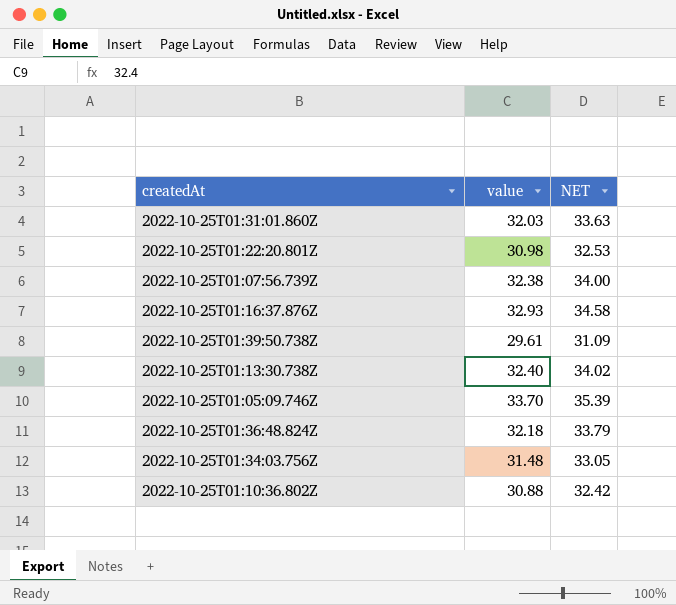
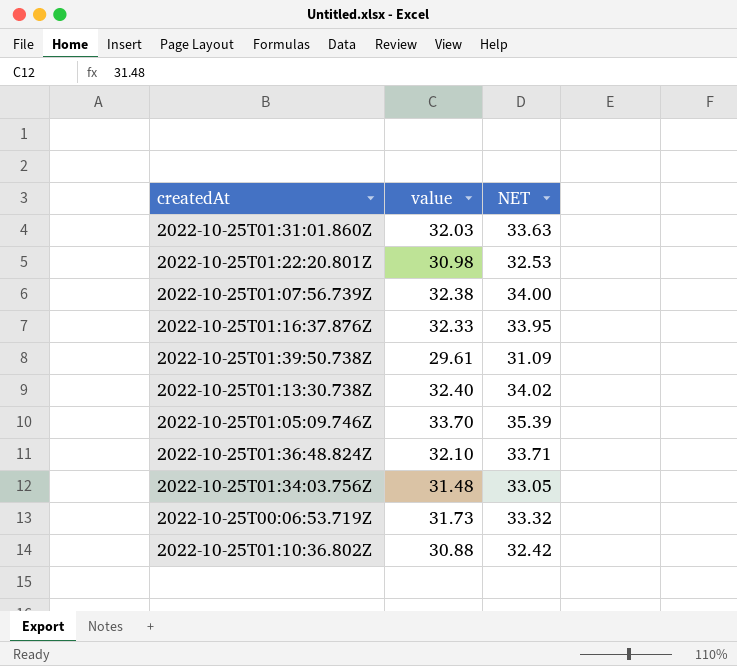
2022-10-25T01:16:37.876Z | value: 32.93 -> 32.33
2022-10-25T01:16:37.876Z | NET: 34.58 -> 33.95
2022-10-25T01:36:48.824Z | value: 32.18 -> 32.10
2022-10-25T01:36:48.824Z | NET: 33.79 -> 33.71
row 2022-10-25T00:06:53.719Z: none -> 31.73 | 33.32

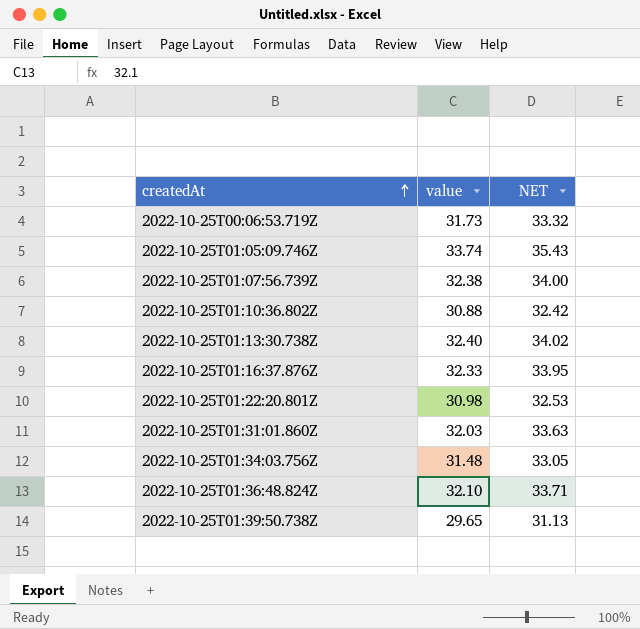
row order: none -> createdAt ascending
2022-10-25T01:05:09.746Z | value: 33.70 -> 33.74
2022-10-25T01:05:09.746Z | NET: 35.39 -> 35.43
2022-10-25T01:39:50.738Z | value: 29.61 -> 29.65
2022-10-25T01:39:50.738Z | NET: 31.09 -> 31.13

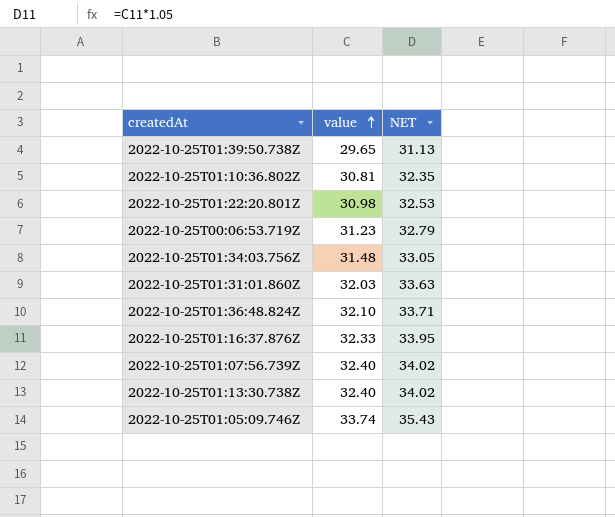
row order: createdAt ascending -> value ascending
2022-10-25T01:10:36.802Z | value: 30.88 -> 30.81
2022-10-25T01:10:36.802Z | NET: 32.42 -> 32.35
2022-10-25T00:06:53.719Z | value: 31.73 -> 31.23
2022-10-25T00:06:53.719Z | NET: 33.32 -> 32.79
2022-10-25T01:07:56.739Z | value: 32.38 -> 32.40
2022-10-25T01:07:56.739Z | NET: 34.00 -> 34.02

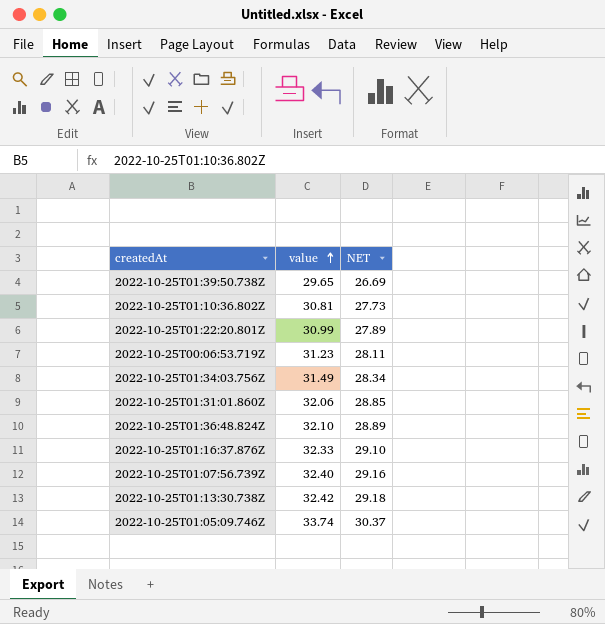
column NET | formula: [value] * 1.05 -> [value] * 0.9
2022-10-25T01:22:20.801Z | value: 30.98 -> 30.99
2022-10-25T01:34:03.756Z | value: 31.48 -> 31.49
2022-10-25T01:31:01.860Z | value: 32.03 -> 32.06
2022-10-25T01:13:30.738Z | value: 32.40 -> 32.42

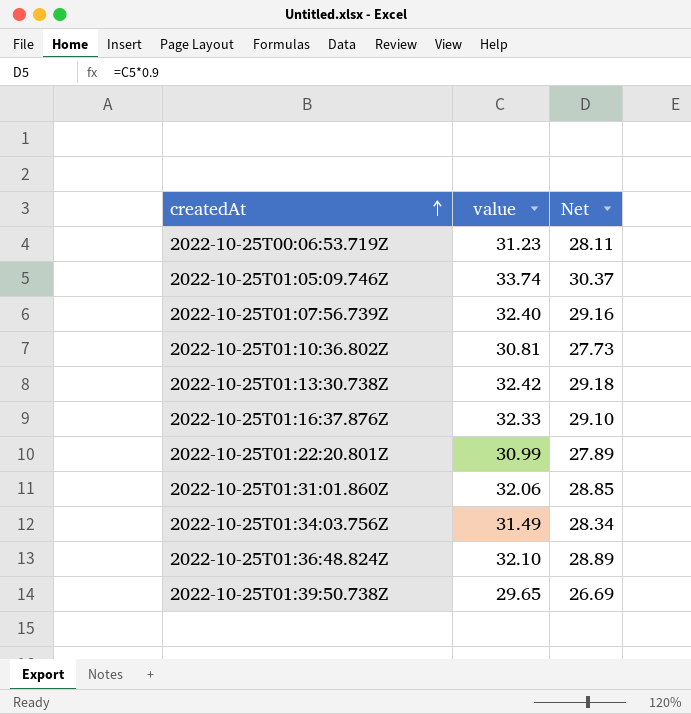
row order: value ascending -> createdAt ascending
column name: NET -> Net

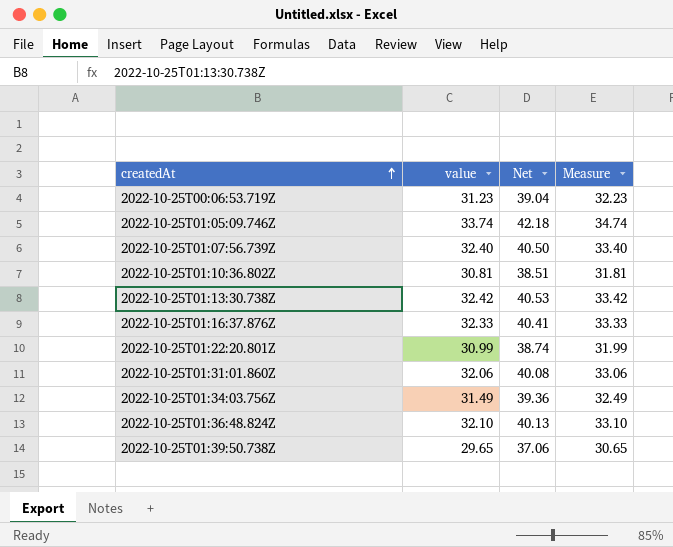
column Net | formula: [value] * 0.9 -> [value] * 1.25
column Measure | formula: none -> [value] + 1

